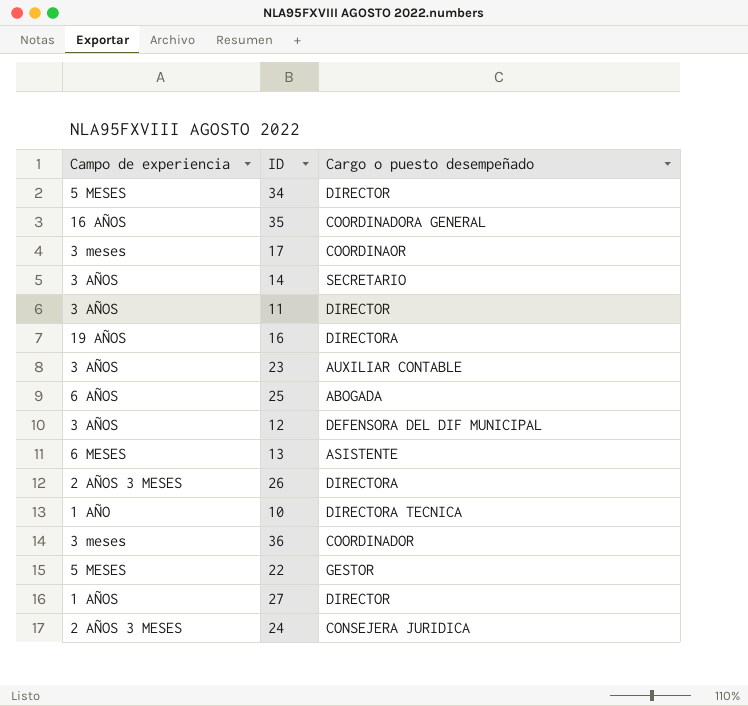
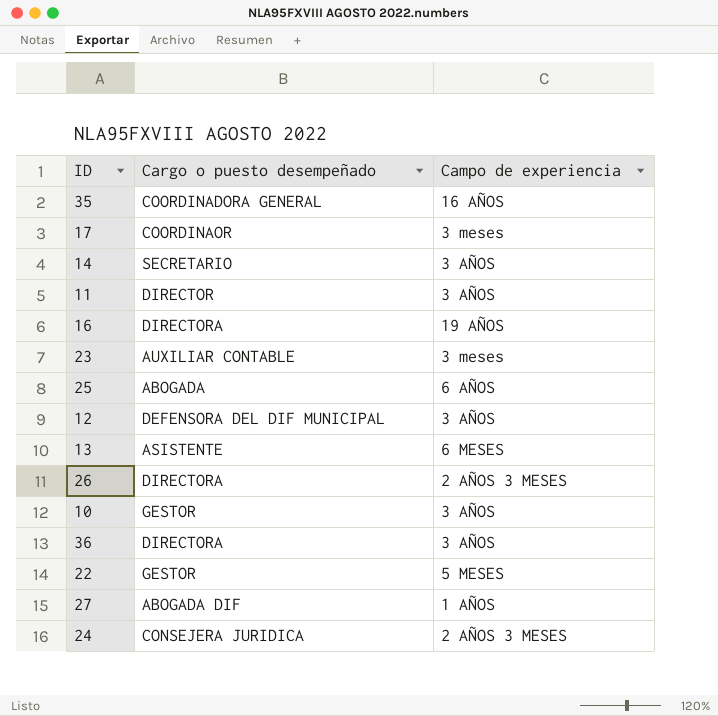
column Campo de experiencia | position: 1 -> 3
row 34: 5 MESES | DIRECTOR -> none
23 | Campo de experiencia: 3 AÑOS -> 3 meses
10 | Cargo o puesto desempeñado: DIRECTORA TECNICA -> GESTOR
10 | Campo de experiencia: 1 AÑO -> 3 AÑOS
36 | Cargo o puesto desempeñado: COORDINADOR -> DIRECTORA
36 | Campo de experiencia: 3 meses -> 3 AÑOS
27 | Cargo o puesto desempeñado: DIRECTOR -> ABOGADA DIF

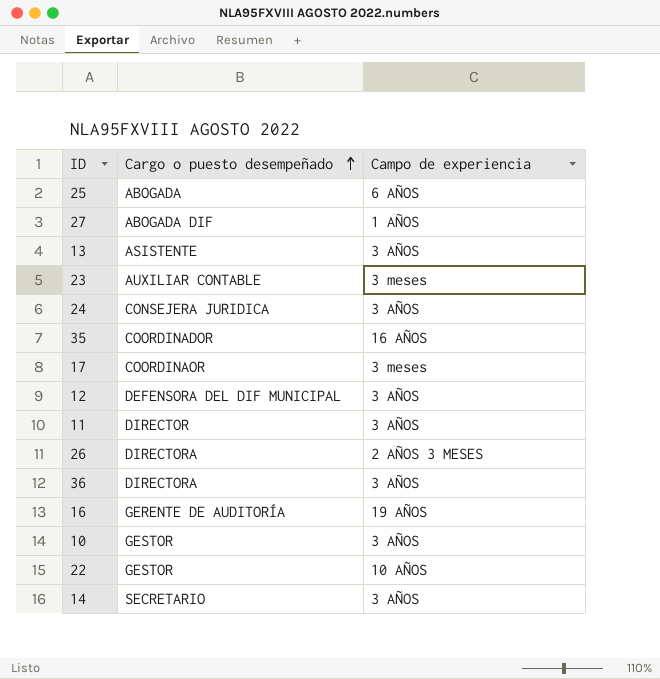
row order: none -> Cargo o puesto desempeñado ascending
13 | Campo de experiencia: 6 MESES -> 3 AÑOS
24 | Campo de experiencia: 2 AÑOS 3 MESES -> 3 AÑOS
35 | Cargo o puesto desempeñado: COORDINADORA GENERAL -> COORDINADOR
16 | Cargo o puesto desempeñado: DIRECTORA -> GERENTE DE AUDITORÍA
22 | Campo de experiencia: 5 MESES -> 10 AÑOS

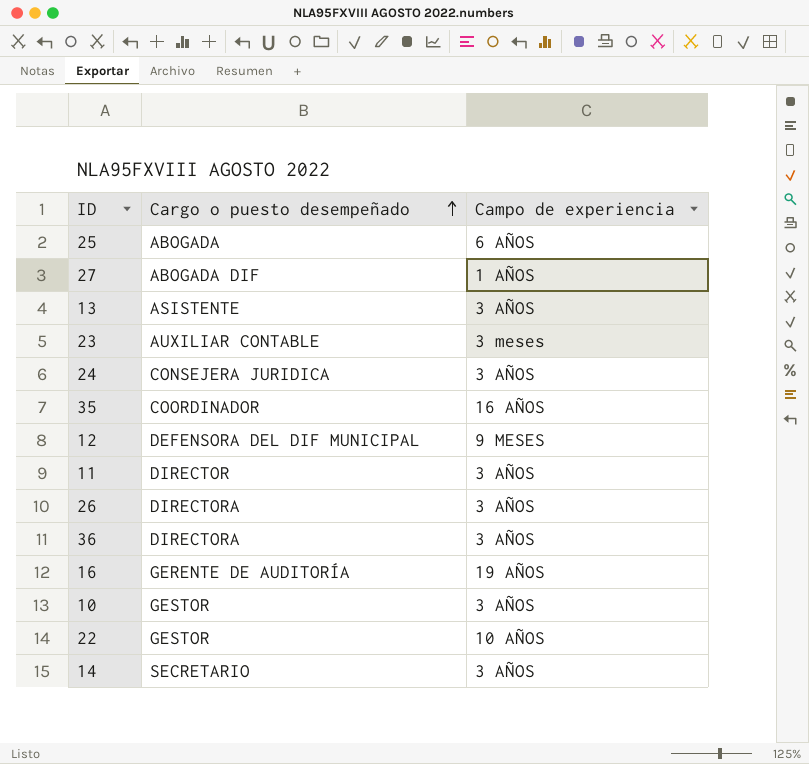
row 17: COORDINAOR | 3 meses -> none
12 | Campo de experiencia: 3 AÑOS -> 9 MESES
26 | Campo de experiencia: 2 AÑOS 3 MESES -> 3 AÑOS

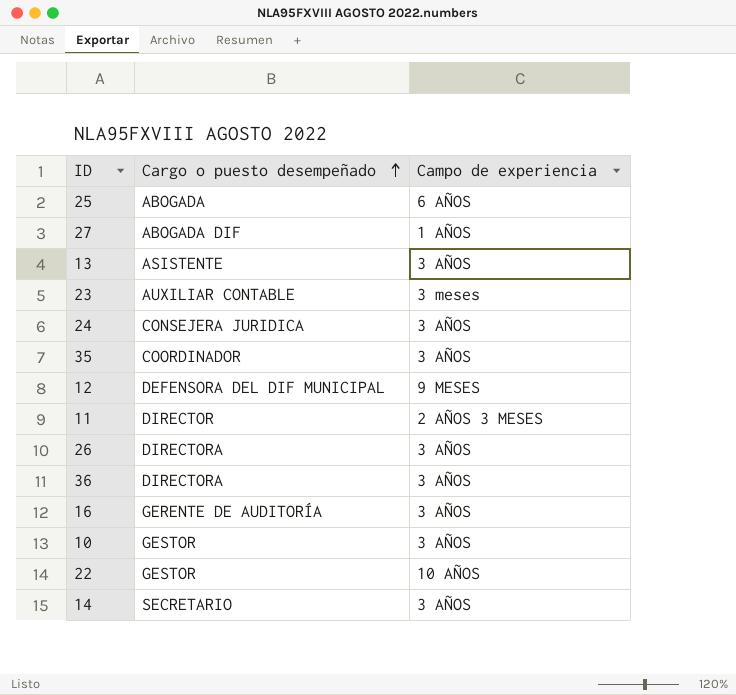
35 | Campo de experiencia: 16 AÑOS -> 3 AÑOS
11 | Campo de experiencia: 3 AÑOS -> 2 AÑOS 3 MESES
16 | Campo de experiencia: 19 AÑOS -> 3 AÑOS

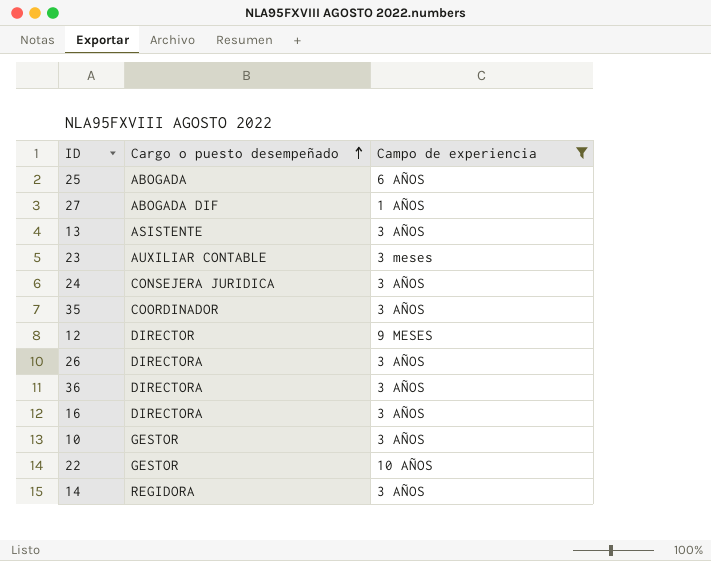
filter: none -> Campo de experiencia != 2 AÑOS 3 MESES
12 | Cargo o puesto desempeñado: DEFENSORA DEL DIF MUNICIPAL -> DIRECTOR
16 | Cargo o puesto desempeñado: GERENTE DE AUDITORÍA -> DIRECTORA
14 | Cargo o puesto desempeñado: SECRETARIO -> REGIDORA

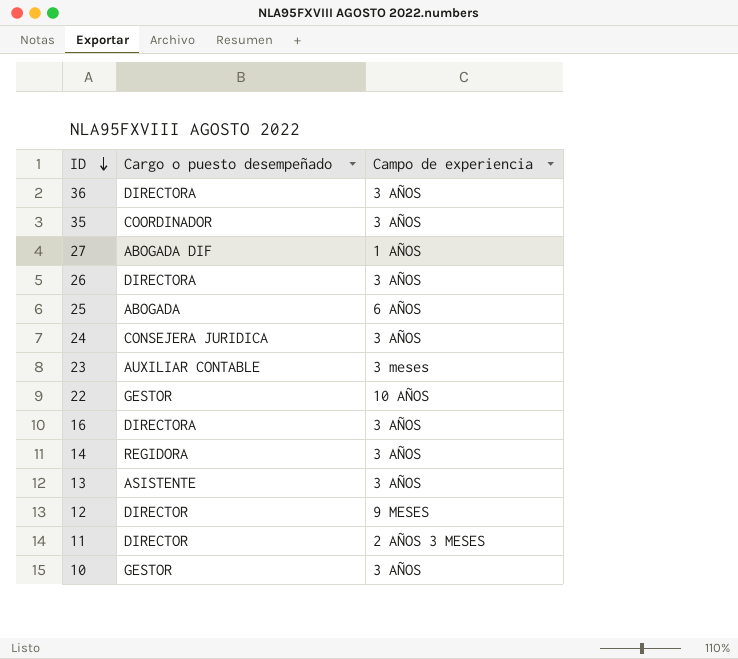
filter: Campo de experiencia != 2 AÑOS 3 MESES -> none
row order: Cargo o puesto desempeñado ascending -> ID descending

